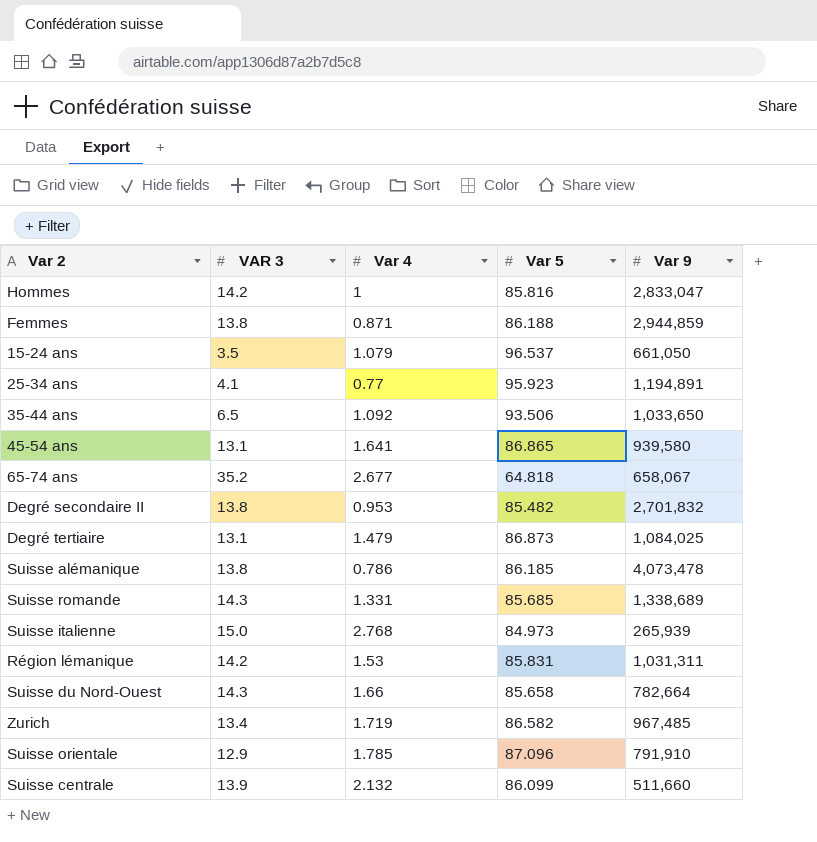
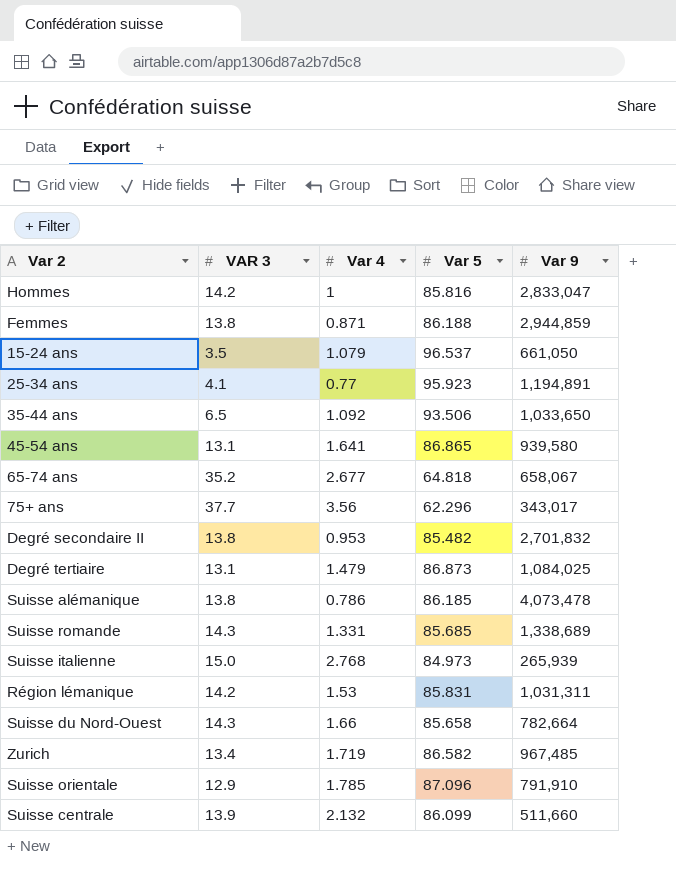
row 75+ ans: none -> 37.7 | 3.56 | 62.296 | 343,017

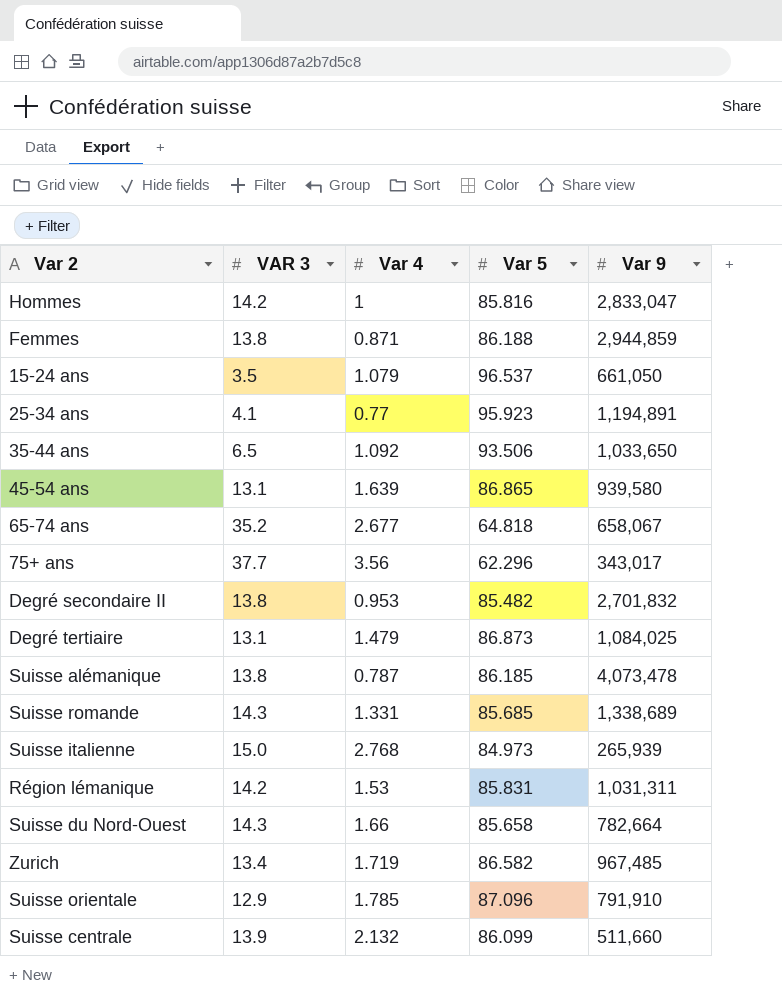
45-54 ans | Var 4: 1.641 -> 1.639
Suisse alémanique | Var 4: 0.786 -> 0.787

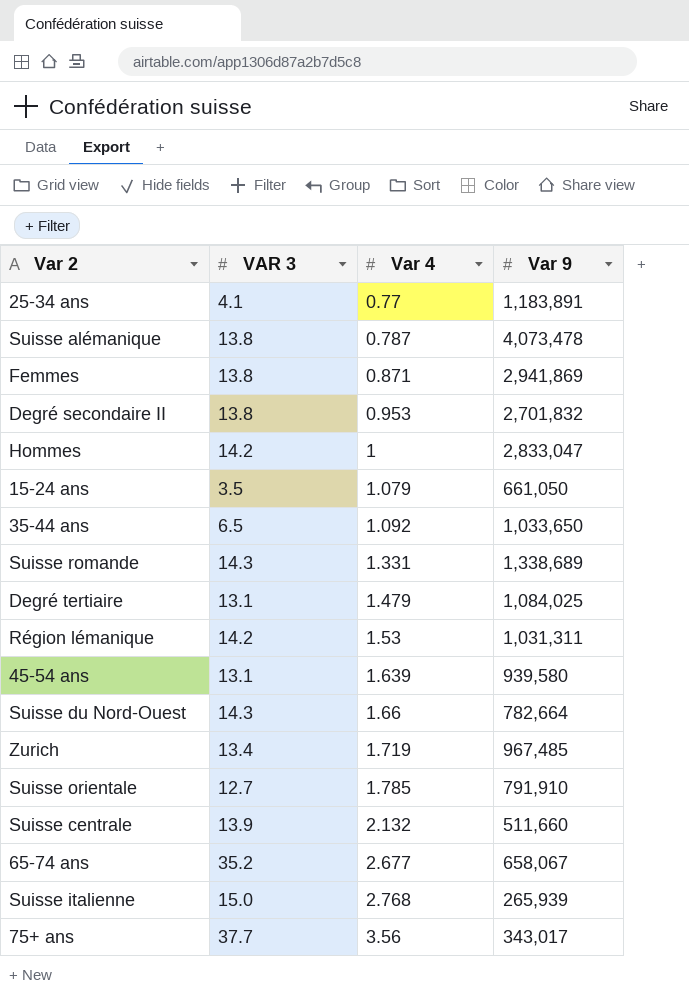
row order: none -> Var 4 ascending
column Var 5 | position: 4 -> none
25-34 ans | Var 9: 1,194,891 -> 1,183,891
Femmes | Var 9: 2,944,859 -> 2,941,869
Suisse orientale | VAR 3: 12.9 -> 12.7

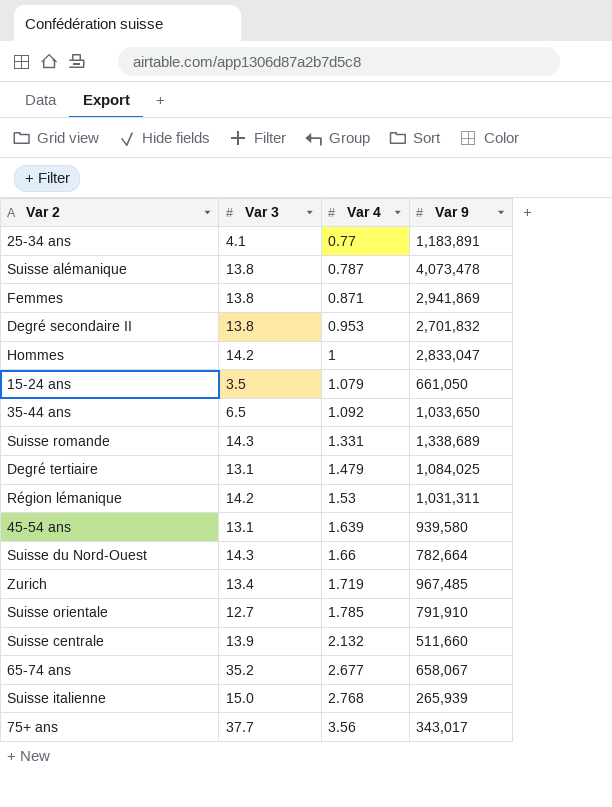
column name: VAR 3 -> Var 3

